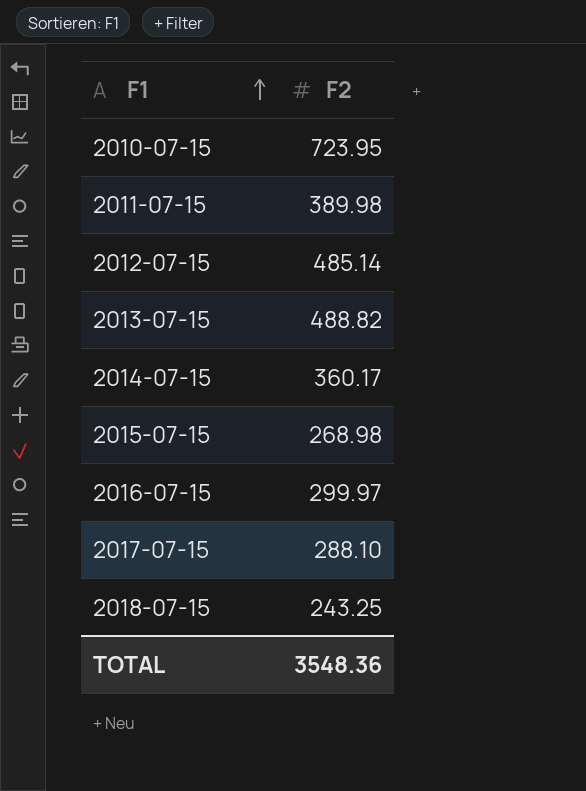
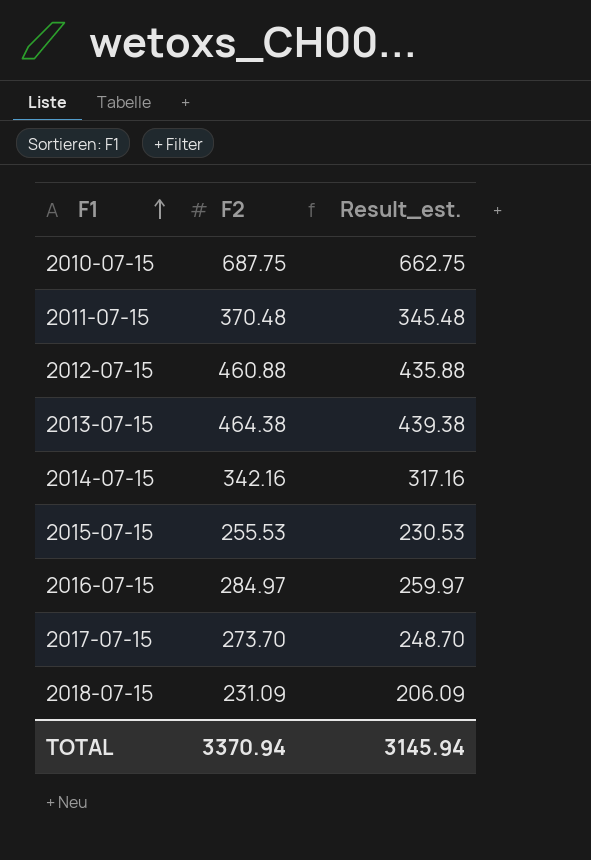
column Result_est. | formula: none -> [F2] - 25
2010-07-15 | F2: 723.95 -> 687.75
2011-07-15 | F2: 389.98 -> 370.48
2012-07-15 | F2: 485.14 -> 460.88
2013-07-15 | F2: 488.82 -> 464.38
2014-07-15 | F2: 360.17 -> 342.16
2015-07-15 | F2: 268.98 -> 255.53
2016-07-15 | F2: 299.97 -> 284.97
2017-07-15 | F2: 288.10 -> 273.70
2018-07-15 | F2: 243.25 -> 231.09
TOTAL | F2: 3548.36 -> 3370.94

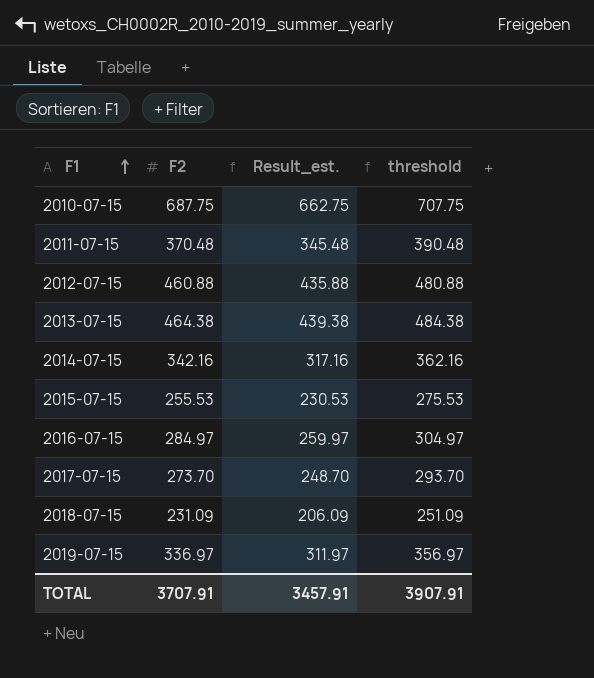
column threshold | formula: none -> [F2] + 20
row 2019-07-15: none -> 336.97 | 311.97 | 356.97
TOTAL | F2: 3370.94 -> 3707.91
TOTAL | Result_est.: 3145.94 -> 3457.91

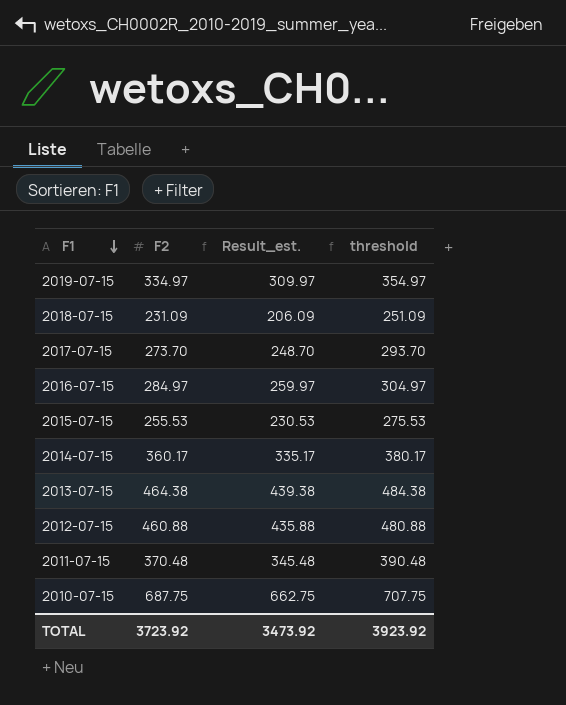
row order: F1 ascending -> F1 descending
2019-07-15 | F2: 336.97 -> 334.97
2019-07-15 | Result_est.: 311.97 -> 309.97
2019-07-15 | threshold: 356.97 -> 354.97
2014-07-15 | F2: 342.16 -> 360.17
2014-07-15 | Result_est.: 317.16 -> 335.17
2014-07-15 | threshold: 362.16 -> 380.17
TOTAL | F2: 3707.91 -> 3723.92
TOTAL | Result_est.: 3457.91 -> 3473.92
TOTAL | threshold: 3907.91 -> 3923.92

